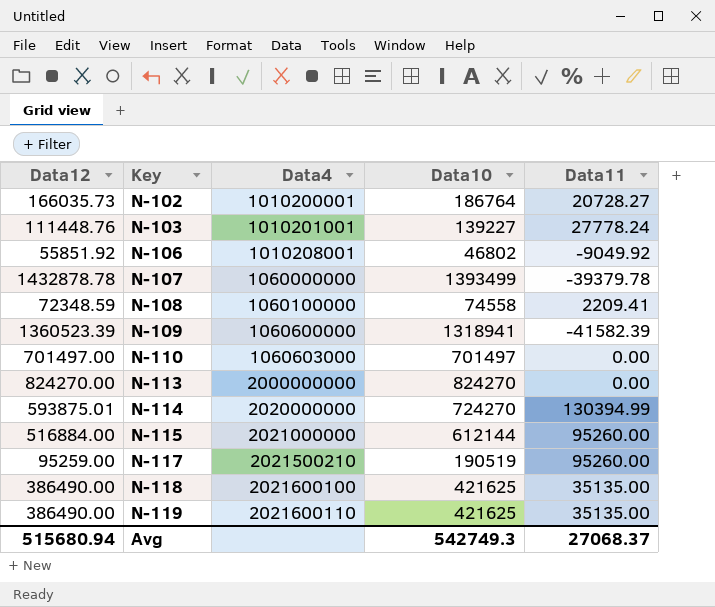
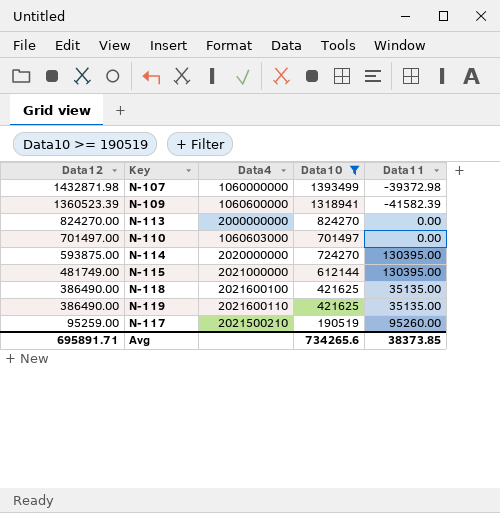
filter: none -> Data10 >= 190519
row order: Key ascending -> Data12 descending
N-107 | Data12: 1432878.78 -> 1432871.98
N-107 | Data11: -39379.78 -> -39372.98
N-114 | Data12: 593875.01 -> 593875.00
N-114 | Data11: 130394.99 -> 130395.00
N-115 | Data12: 516884.00 -> 481749.00
N-115 | Data11: 95260.00 -> 130395.00
Avg | Data12: 515680.94 -> 695891.71
Avg | Data10: 542749.3 -> 734265.6
Avg | Data11: 27068.37 -> 38373.85

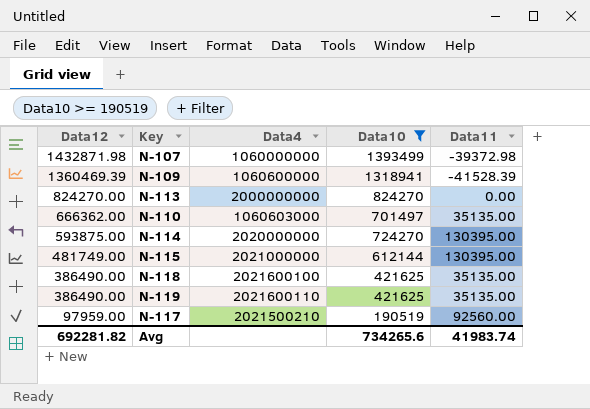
N-109 | Data12: 1360523.39 -> 1360469.39
N-109 | Data11: -41582.39 -> -41528.39
N-110 | Data12: 701497.00 -> 666362.00
N-110 | Data11: 0.00 -> 35135.00
N-117 | Data12: 95259.00 -> 97959.00
N-117 | Data11: 95260.00 -> 92560.00
Avg | Data12: 695891.71 -> 692281.82
Avg | Data11: 38373.85 -> 41983.74

